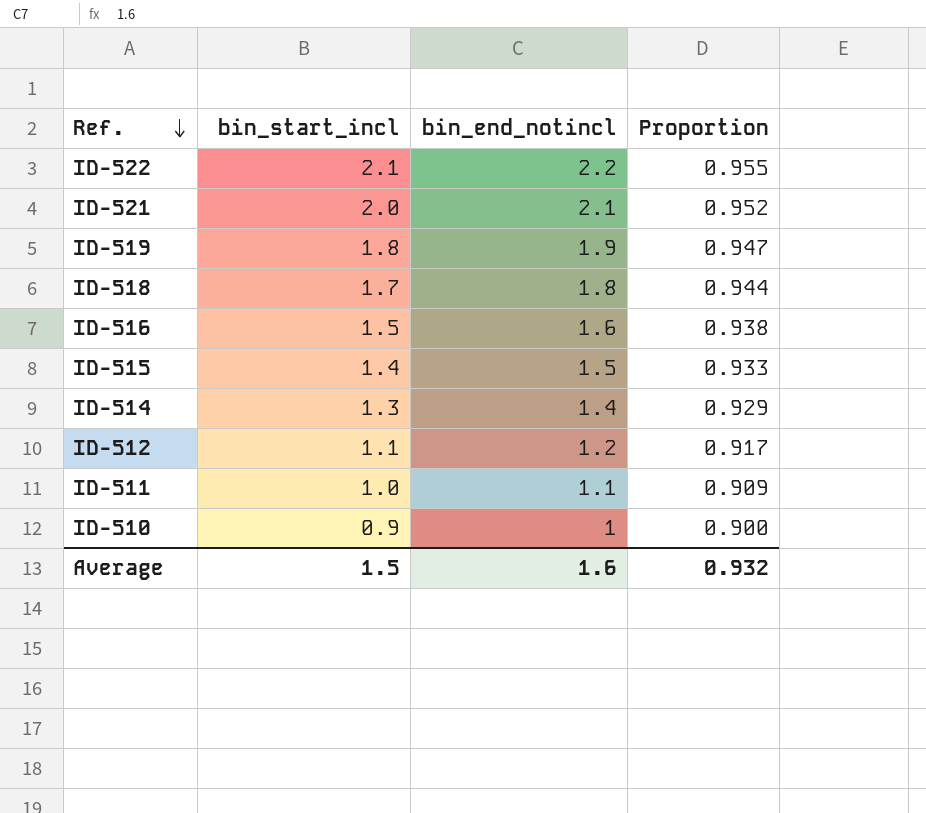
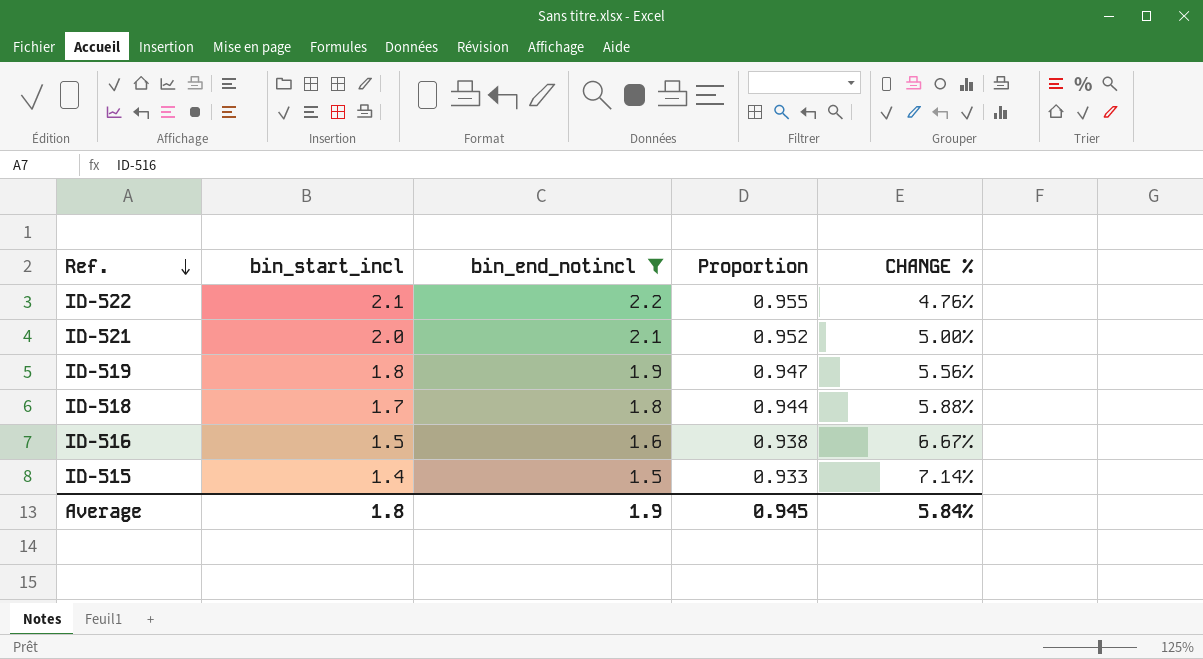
filter: none -> bin_end_notincl >= 1.5
column CHANGE % | formula: none -> ([bin_end_notincl] - [bin_start_incl]) / [bin_start_incl]
Average | bin_start_incl: 1.5 -> 1.8
Average | bin_end_notincl: 1.6 -> 1.9
Average | Proportion: 0.932 -> 0.945

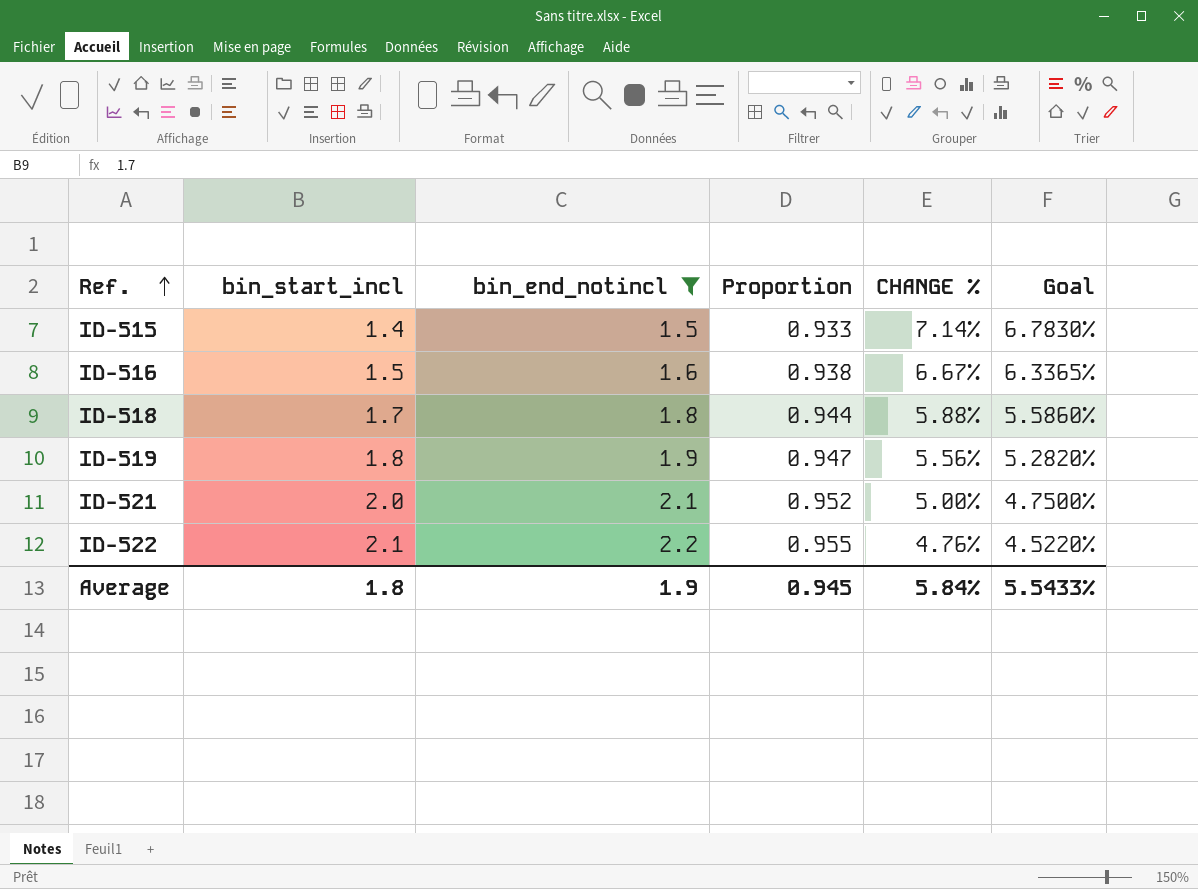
row order: Ref. descending -> Ref. ascending
column Goal | formula: none -> [CHANGE %] * 0.95

